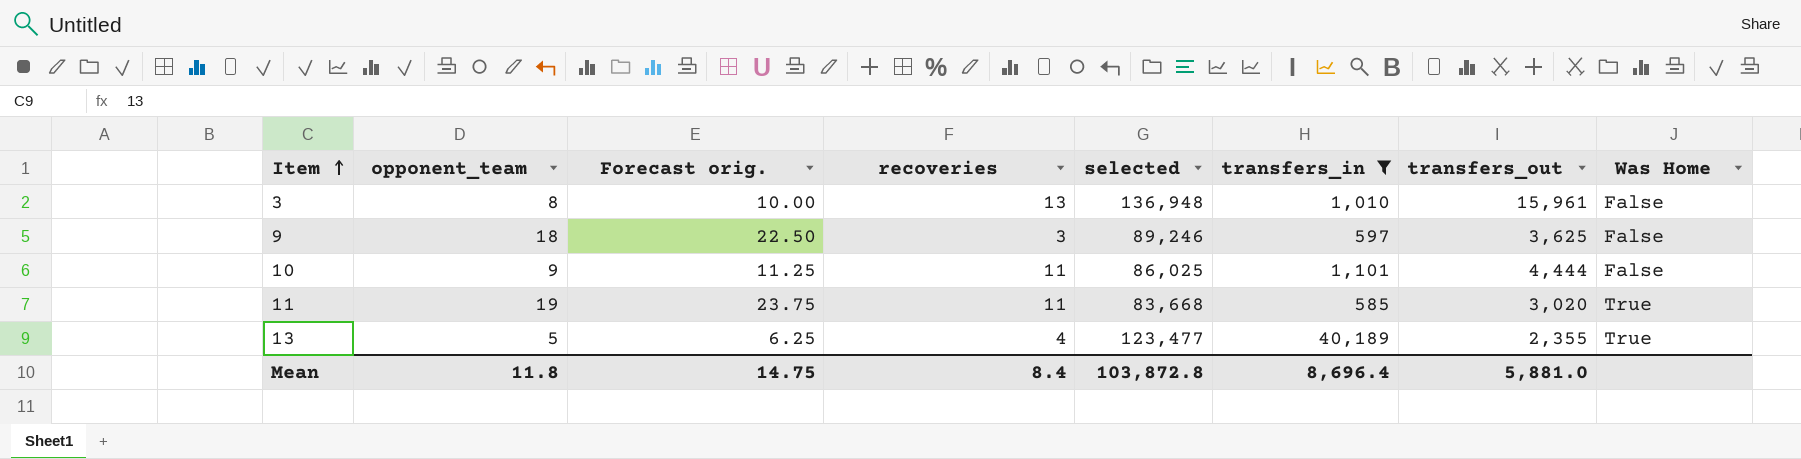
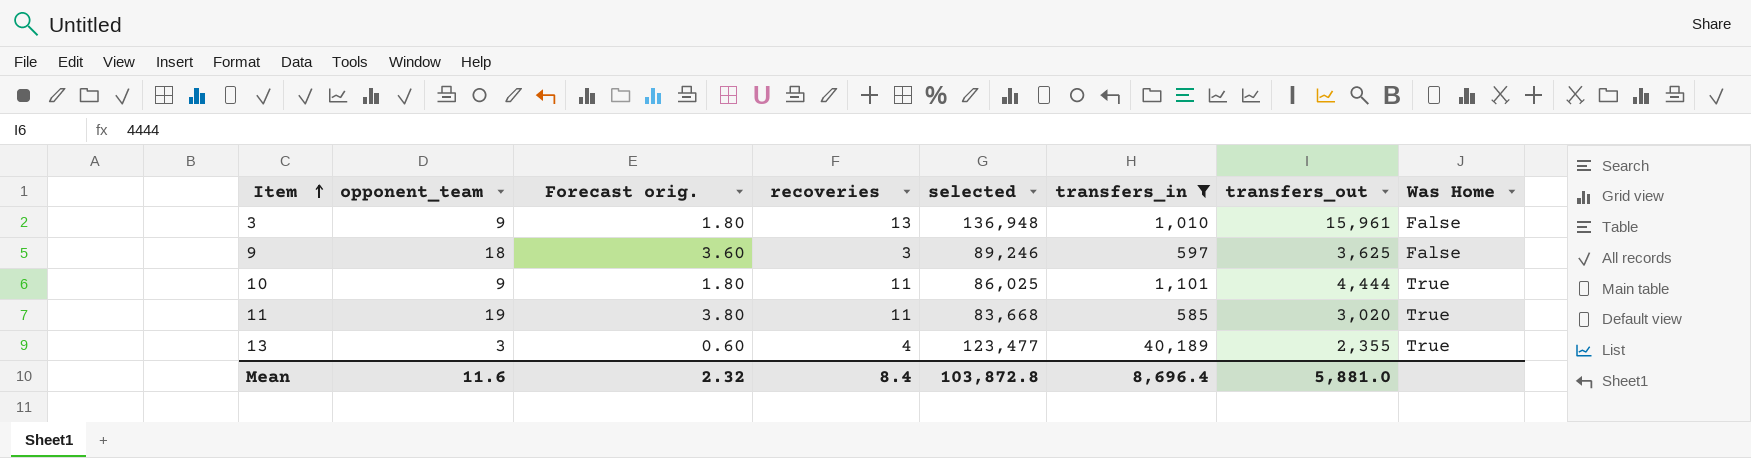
column Forecast orig. | formula: [opponent_team] * 1.25 -> [opponent_team] * 0.2
3 | opponent_team: 8 -> 9
10 | Was Home: False -> True
13 | opponent_team: 5 -> 3
Mean | opponent_team: 11.8 -> 11.6
Mean | Forecast orig.: 14.75 -> 2.32

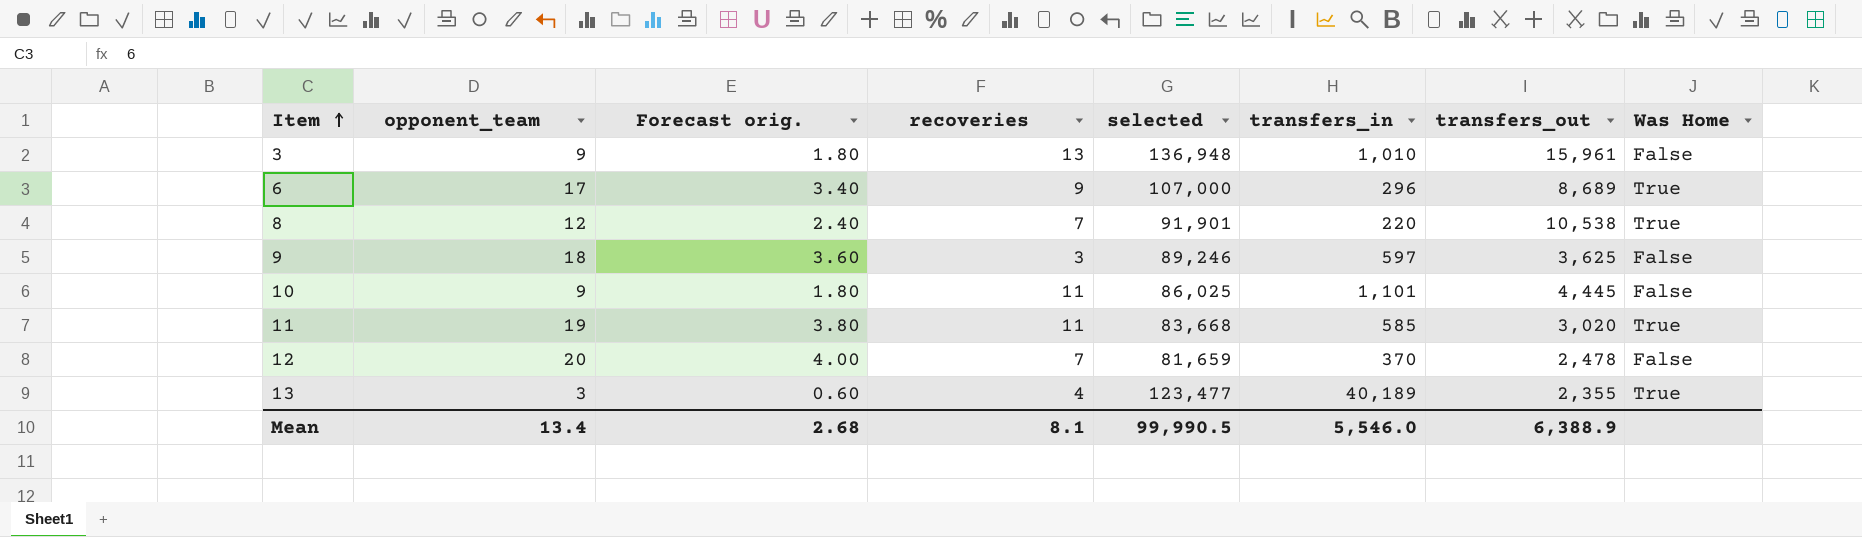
filter: transfers_in >= 585 -> none
10 | transfers_out: 4,444 -> 4,445
10 | Was Home: True -> False
Mean | opponent_team: 11.6 -> 13.4
Mean | Forecast orig.: 2.32 -> 2.68
Mean | recoveries: 8.4 -> 8.1
Mean | selected: 103,872.8 -> 99,990.5
Mean | transfers_in: 8,696.4 -> 5,546.0
Mean | transfers_out: 5,881.0 -> 6,388.9

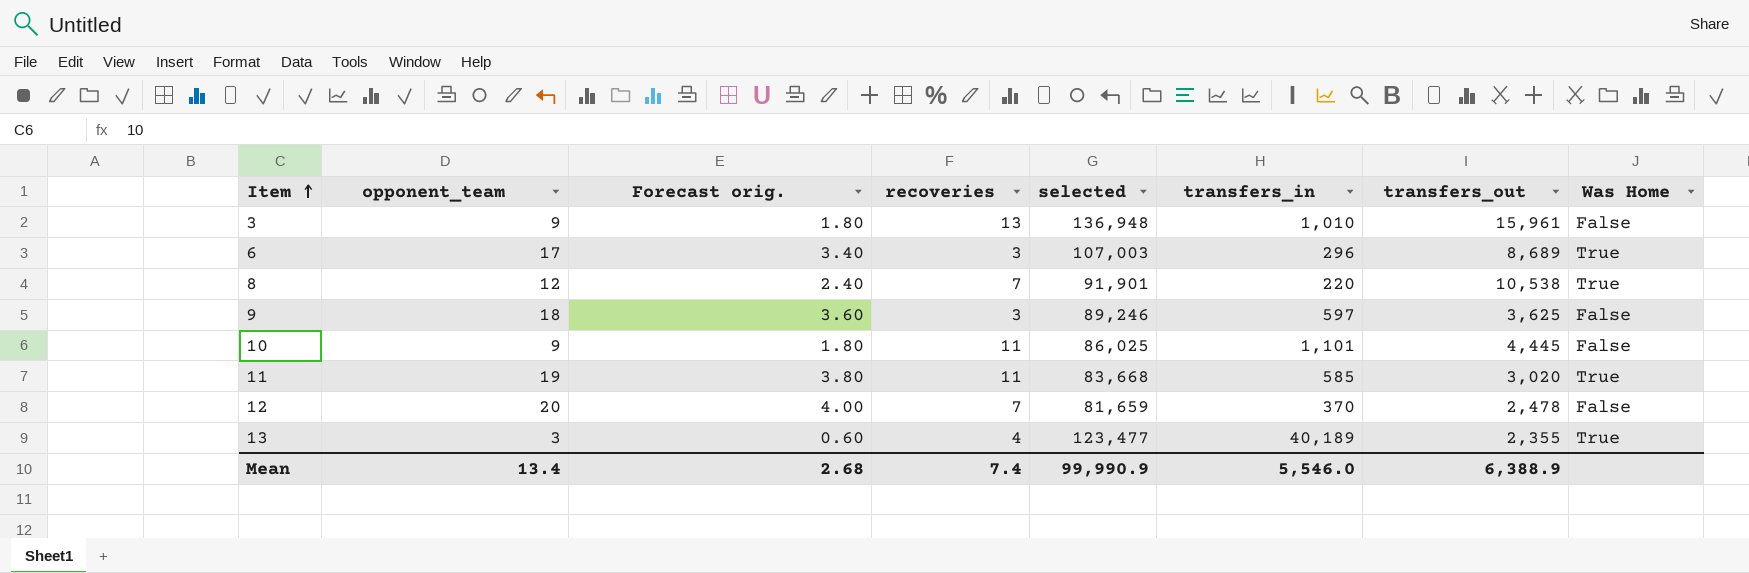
6 | recoveries: 9 -> 3
6 | selected: 107,000 -> 107,003
Mean | recoveries: 8.1 -> 7.4
Mean | selected: 99,990.5 -> 99,990.9

